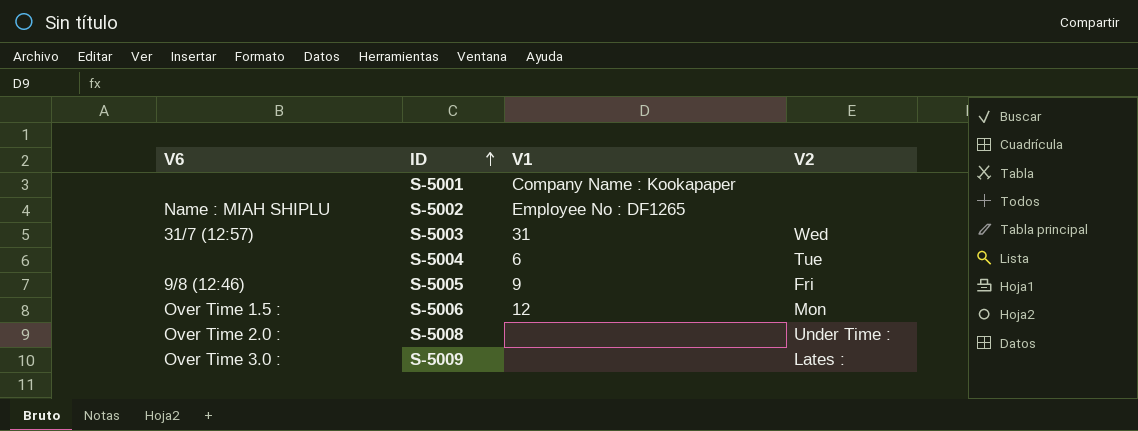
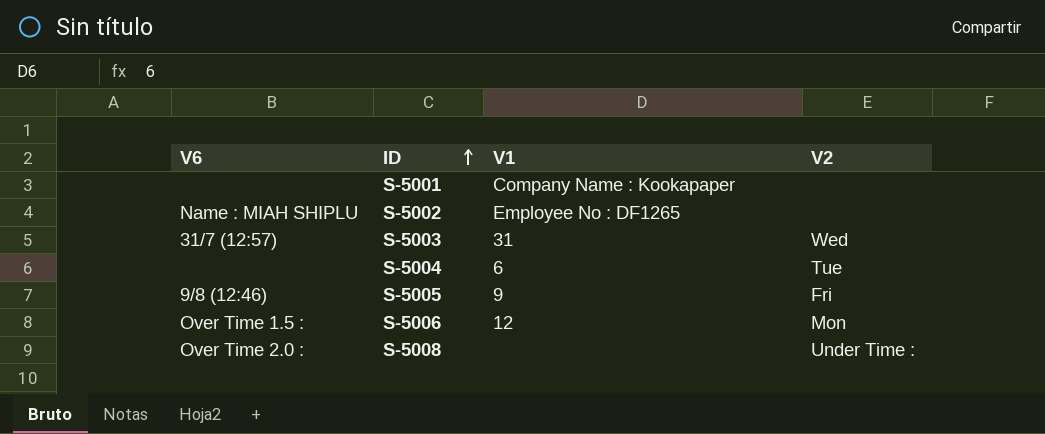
row S-5009: Over Time 3.0 : | none | Lates : -> none

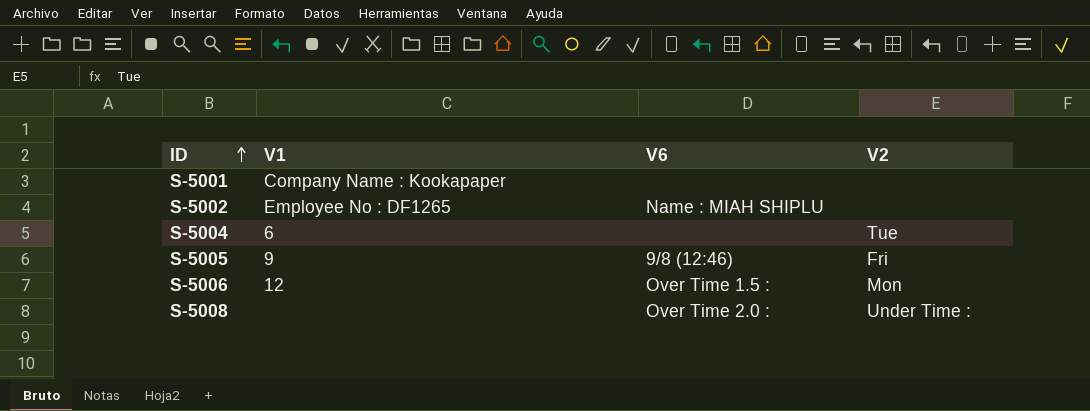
column V6 | position: 1 -> 3
row S-5003: 31/7 (12:57) | 31 | Wed -> none

